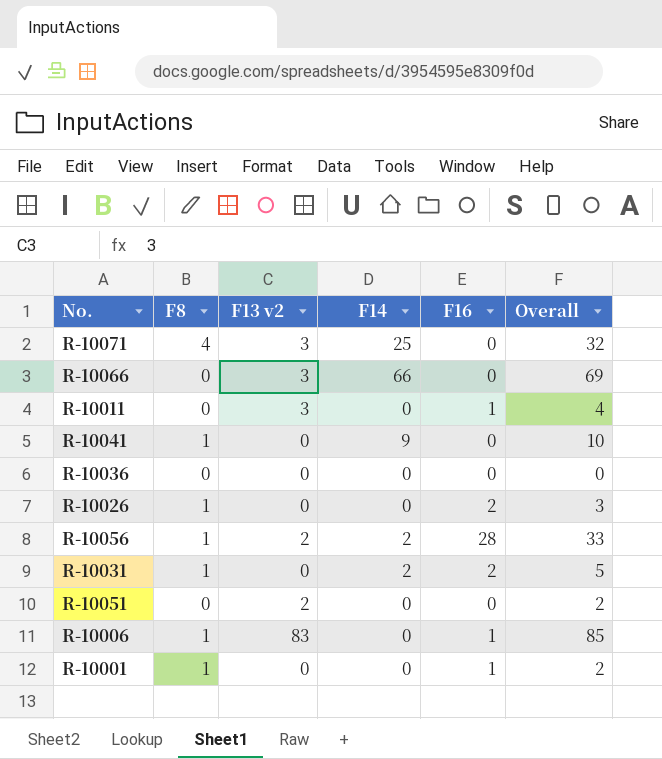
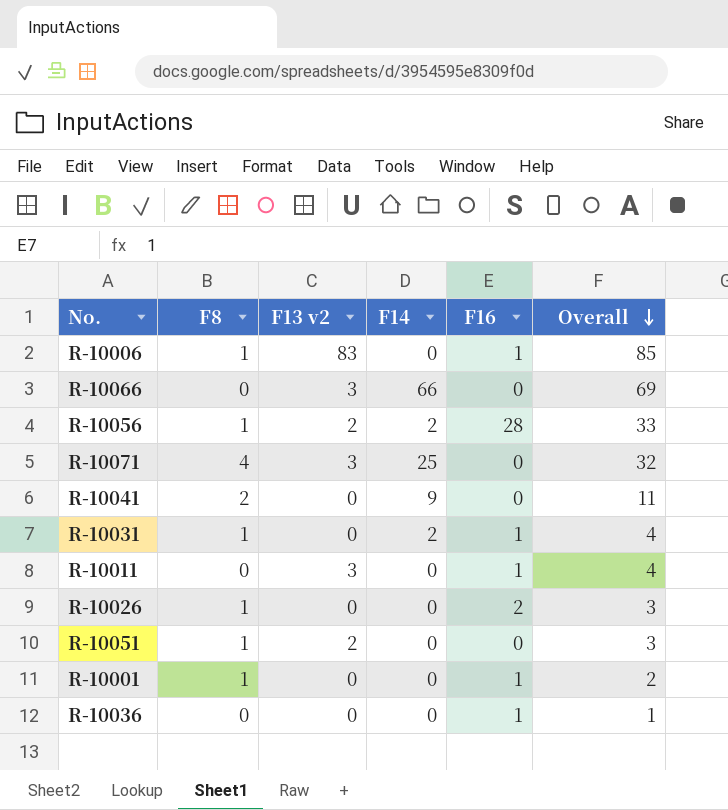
row order: none -> Overall descending
R-10041 | F8: 1 -> 2
R-10041 | Overall: 10 -> 11
R-10031 | F16: 2 -> 1
R-10031 | Overall: 5 -> 4
R-10051 | F8: 0 -> 1
R-10051 | Overall: 2 -> 3
R-10036 | F16: 0 -> 1
R-10036 | Overall: 0 -> 1

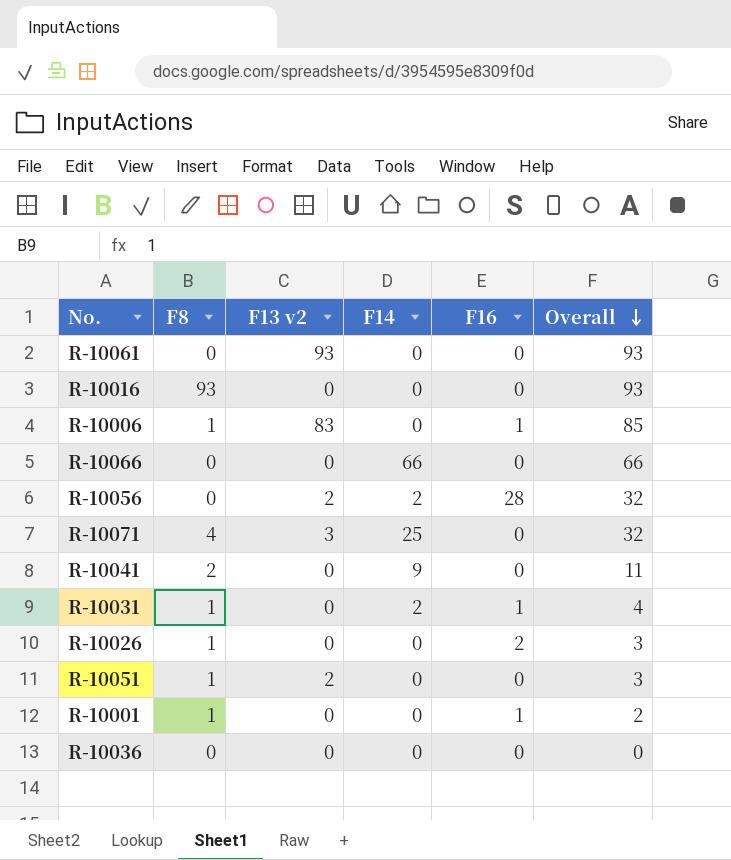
row R-10011: 0 | 3 | 0 | 1 | 4 -> none
row R-10061: none -> 0 | 93 | 0 | 0 | 93
row R-10016: none -> 93 | 0 | 0 | 0 | 93
R-10066 | F13 v2: 3 -> 0
R-10066 | Overall: 69 -> 66
R-10056 | F8: 1 -> 0
R-10056 | Overall: 33 -> 32
R-10036 | F16: 1 -> 0
R-10036 | Overall: 1 -> 0

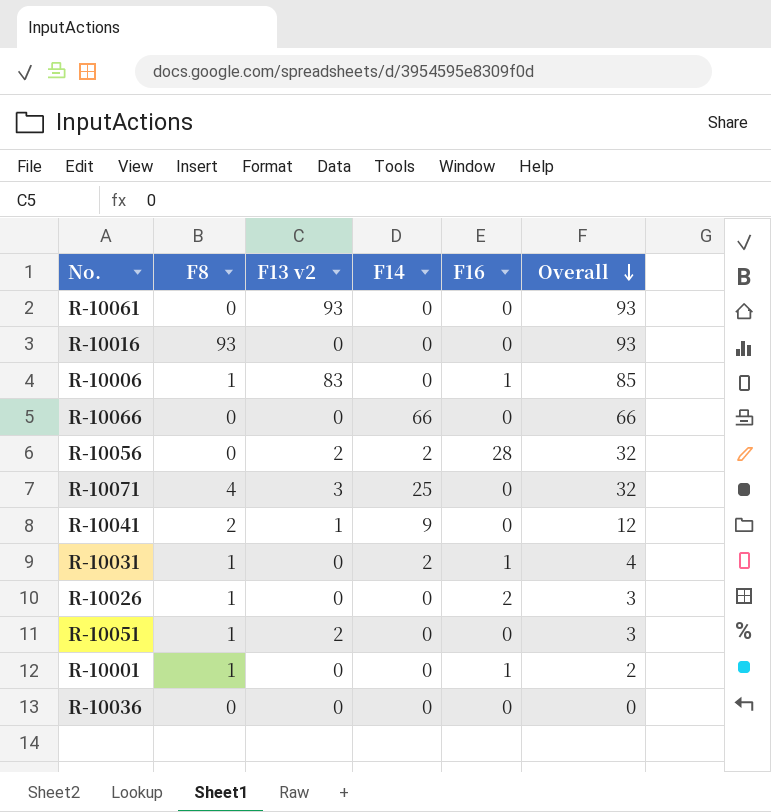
R-10041 | F13 v2: 0 -> 1
R-10041 | Overall: 11 -> 12

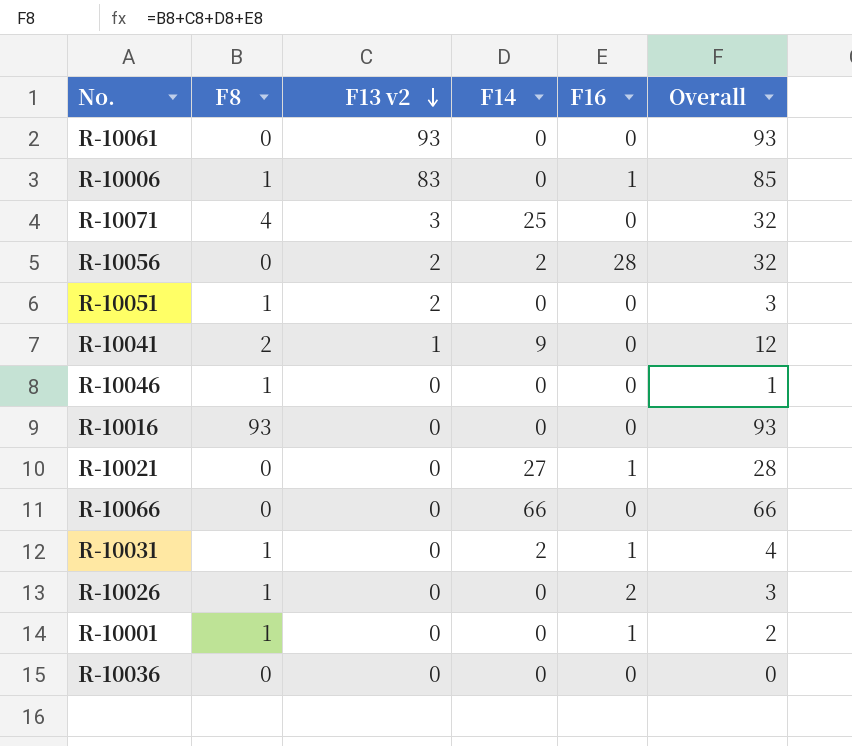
row order: Overall descending -> F13 v2 descending
row R-10046: none -> 1 | 0 | 0 | 0 | 1
row R-10021: none -> 0 | 0 | 27 | 1 | 28

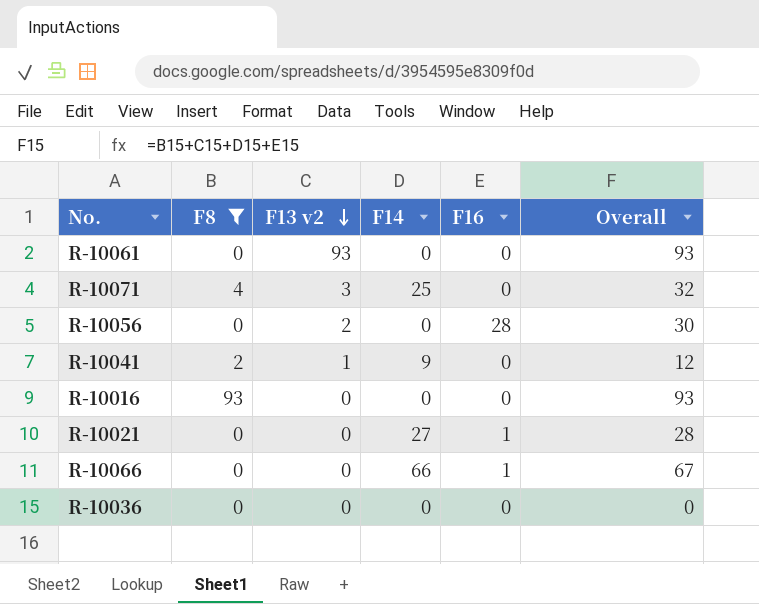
filter: none -> F8 != 1
R-10056 | F14: 2 -> 0
R-10056 | Overall: 32 -> 30
R-10066 | F16: 0 -> 1
R-10066 | Overall: 66 -> 67

